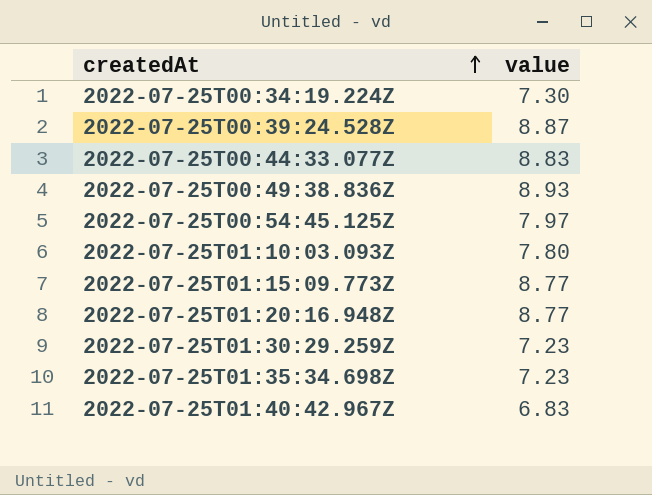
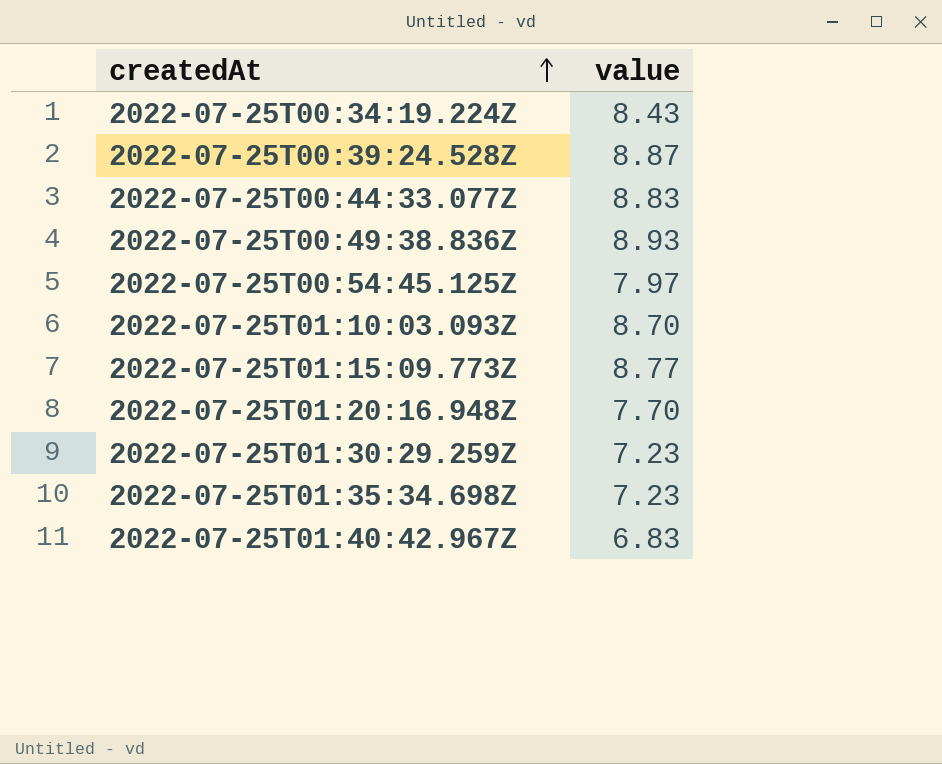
2022-07-25T00:34:19.224Z | value: 7.30 -> 8.43
2022-07-25T01:10:03.093Z | value: 7.80 -> 8.70
2022-07-25T01:20:16.948Z | value: 8.77 -> 7.70

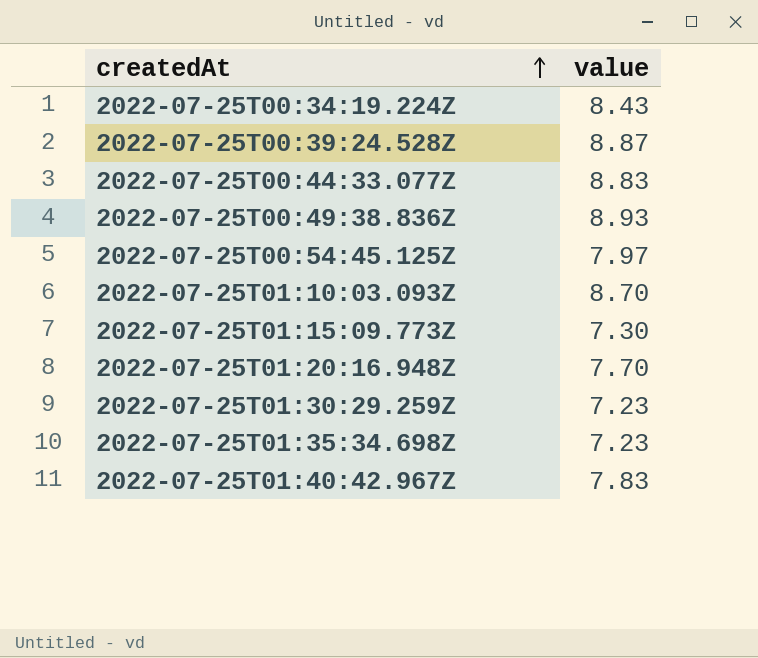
2022-07-25T01:15:09.773Z | value: 8.77 -> 7.30
2022-07-25T01:40:42.967Z | value: 6.83 -> 7.83

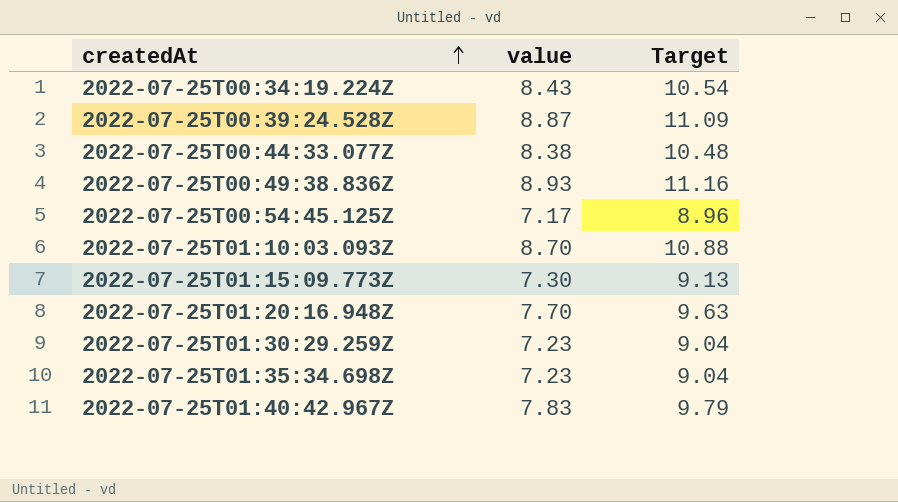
column Target | formula: none -> [value] * 1.25
2022-07-25T00:44:33.077Z | value: 8.83 -> 8.38
2022-07-25T00:54:45.125Z | value: 7.97 -> 7.17

